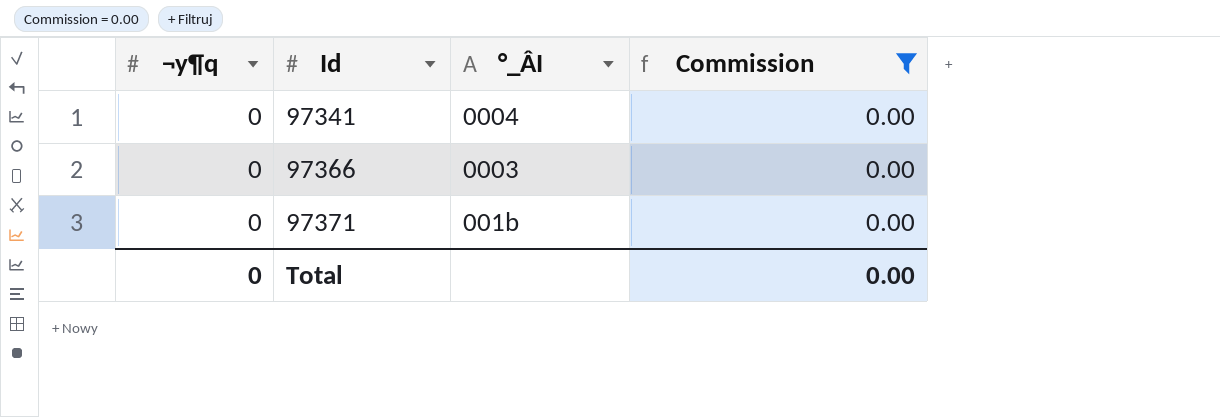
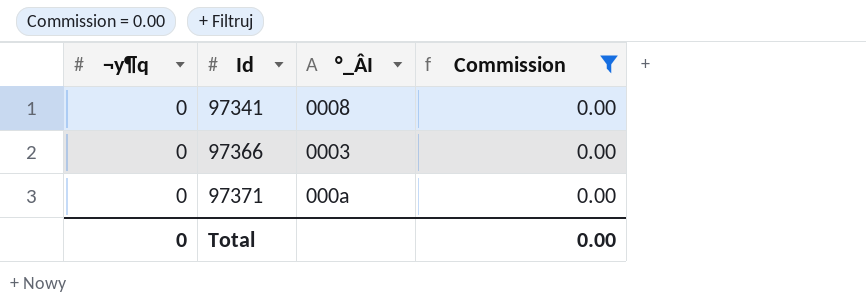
97341 | °_ÂI: 0004 -> 0008
97371 | °_ÂI: 001b -> 000a

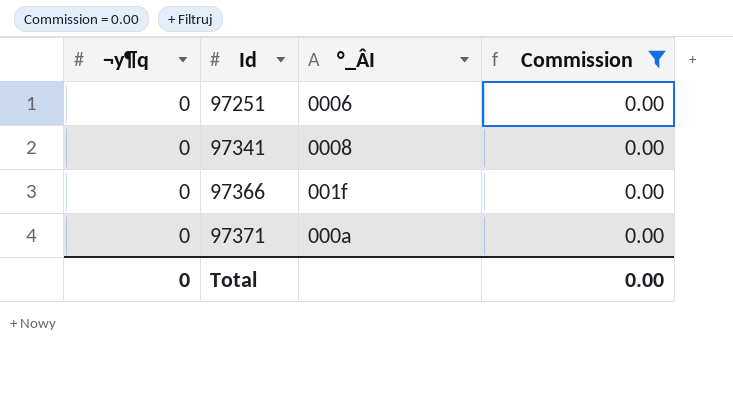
row 97251: none -> 0 | 0006 | 0.00
97366 | °_ÂI: 0003 -> 001f

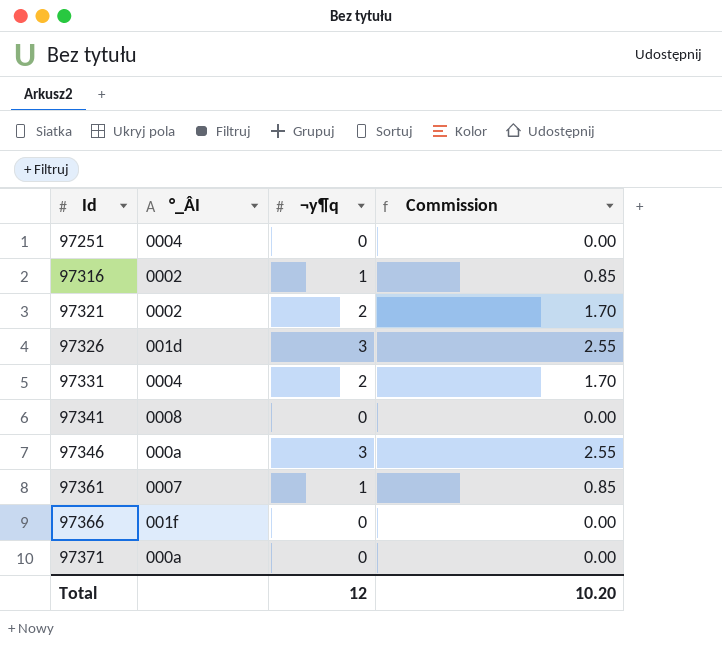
filter: Commission = 0.00 -> none
column ¬y¶q | position: 1 -> 3
97251 | °_ÂI: 0006 -> 0004
Total | ¬y¶q: 0 -> 12
Total | Commission: 0.00 -> 10.20

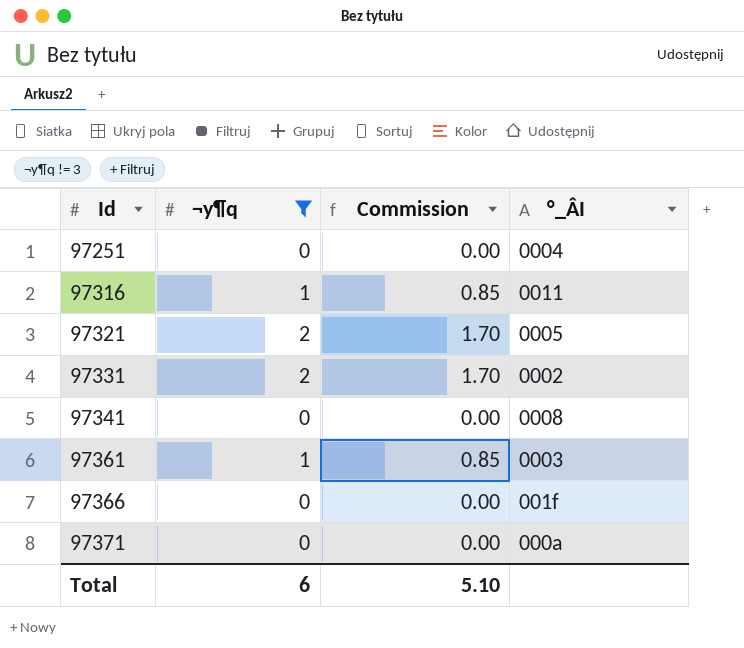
filter: none -> ¬y¶q != 3
column °_ÂI | position: 2 -> 4
97316 | °_ÂI: 0002 -> 0011
97321 | °_ÂI: 0002 -> 0005
97331 | °_ÂI: 0004 -> 0002
97361 | °_ÂI: 0007 -> 0003
Total | ¬y¶q: 12 -> 6
Total | Commission: 10.20 -> 5.10

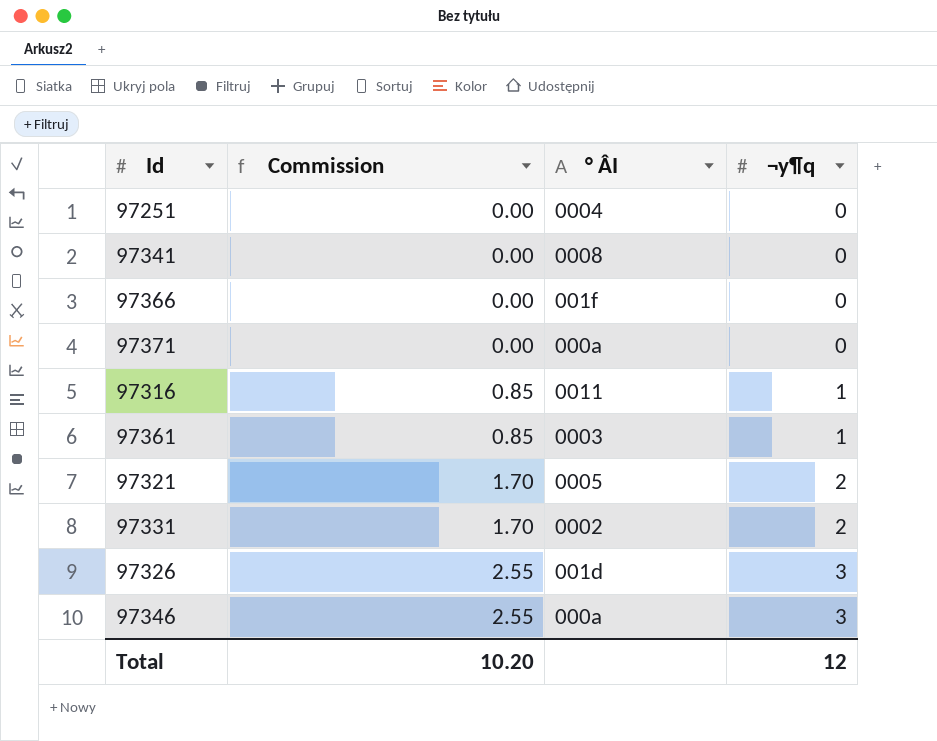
filter: ¬y¶q != 3 -> none
row order: Id ascending -> Commission ascending
column name: °_ÂI -> ° ÂI
column ¬y¶q | position: 2 -> 4
Total | Commission: 5.10 -> 10.20
Total | ¬y¶q: 6 -> 12

